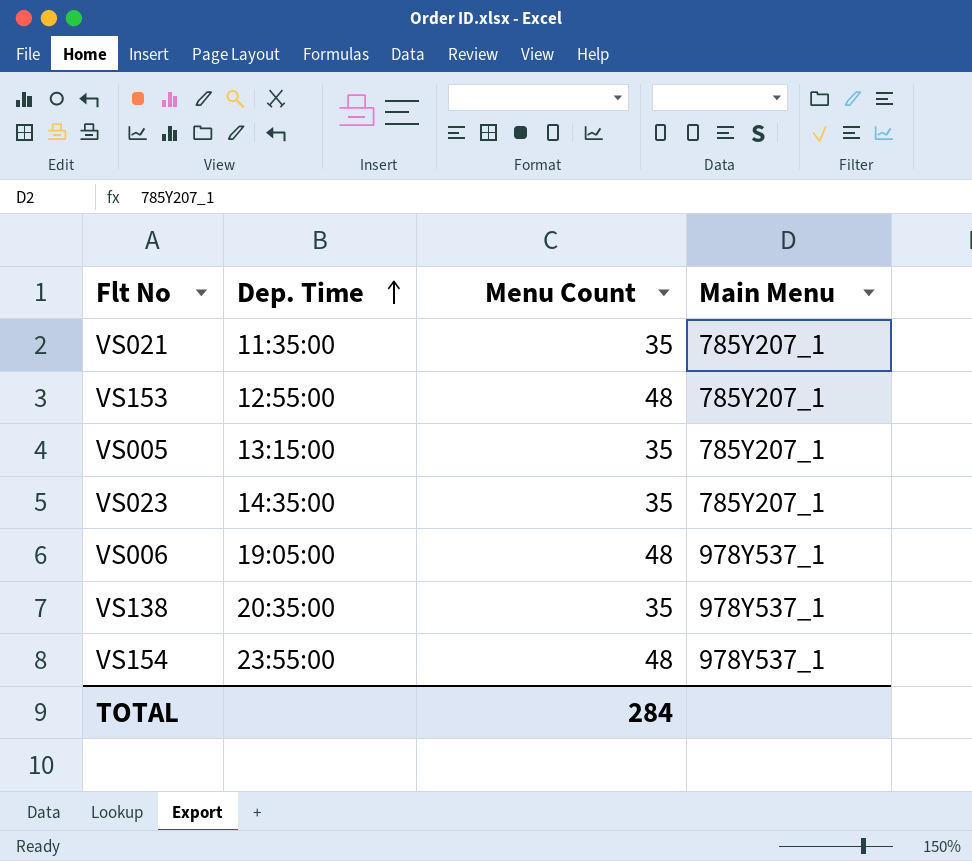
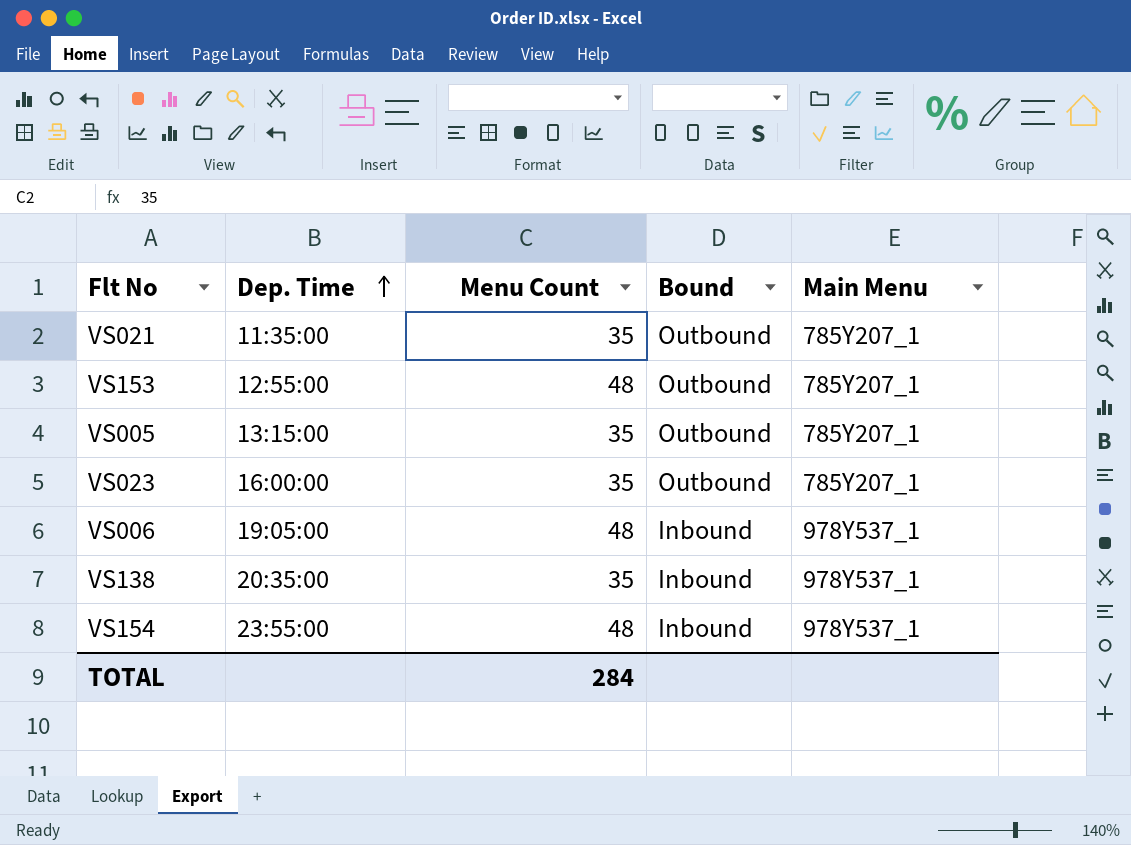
column Bound | position: none -> 4
VS023 | Dep. Time: 14:35:00 -> 16:00:00

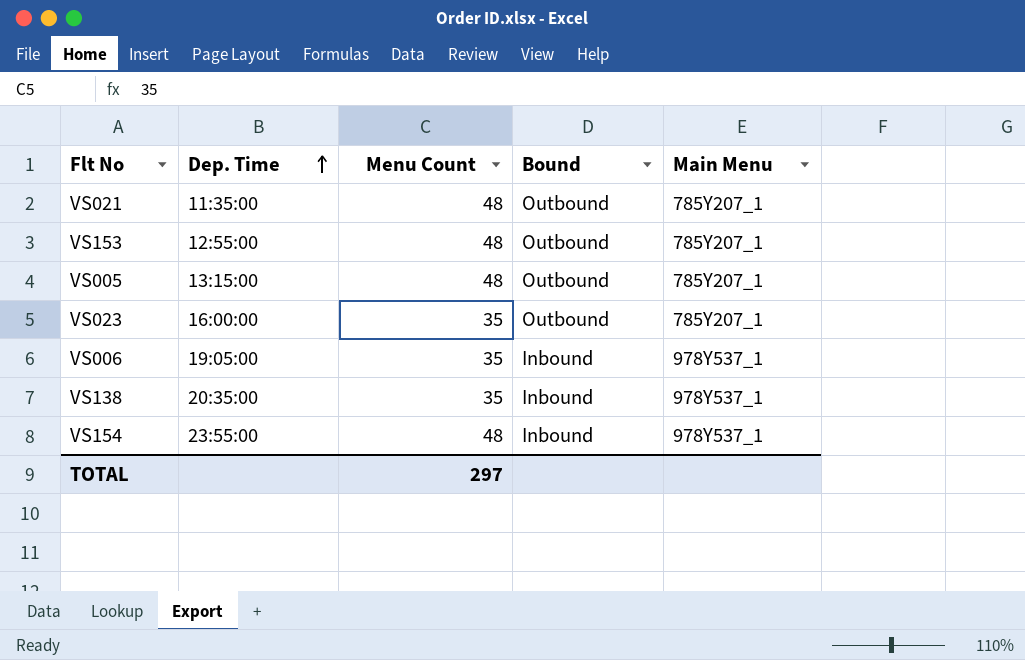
VS021 | Menu Count: 35 -> 48
VS005 | Menu Count: 35 -> 48
VS006 | Menu Count: 48 -> 35
TOTAL | Menu Count: 284 -> 297

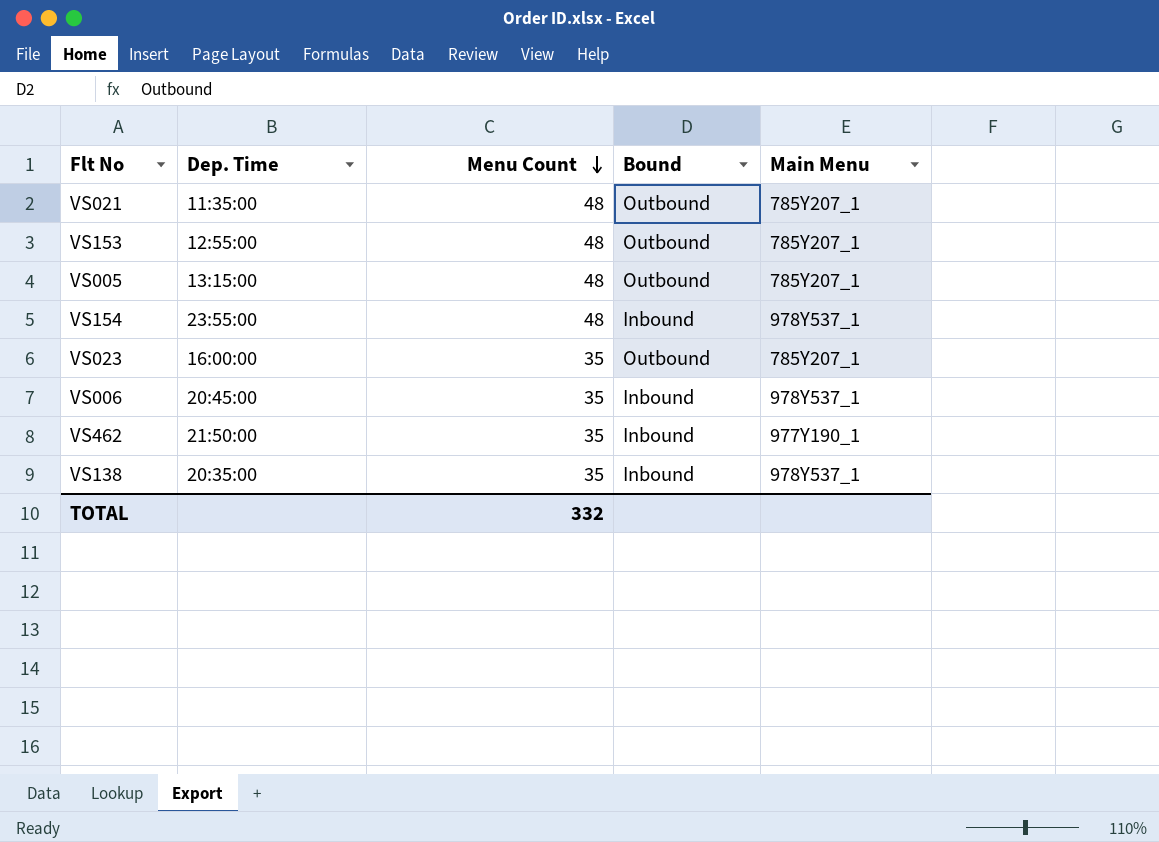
row order: Dep. Time ascending -> Menu Count descending
VS006 | Dep. Time: 19:05:00 -> 20:45:00
row VS462: none -> 21:50:00 | 35 | Inbound | 977Y190_1
TOTAL | Menu Count: 297 -> 332

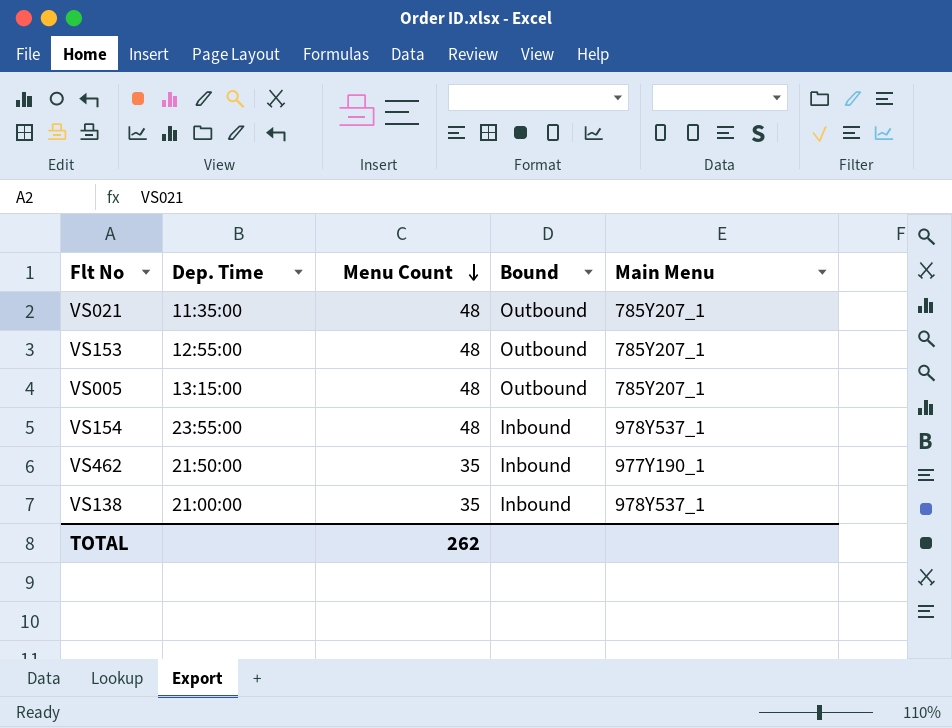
row VS023: 16:00:00 | 35 | Outbound | 785Y207_1 -> none
row VS006: 20:45:00 | 35 | Inbound | 978Y537_1 -> none
VS138 | Dep. Time: 20:35:00 -> 21:00:00
TOTAL | Menu Count: 332 -> 262

